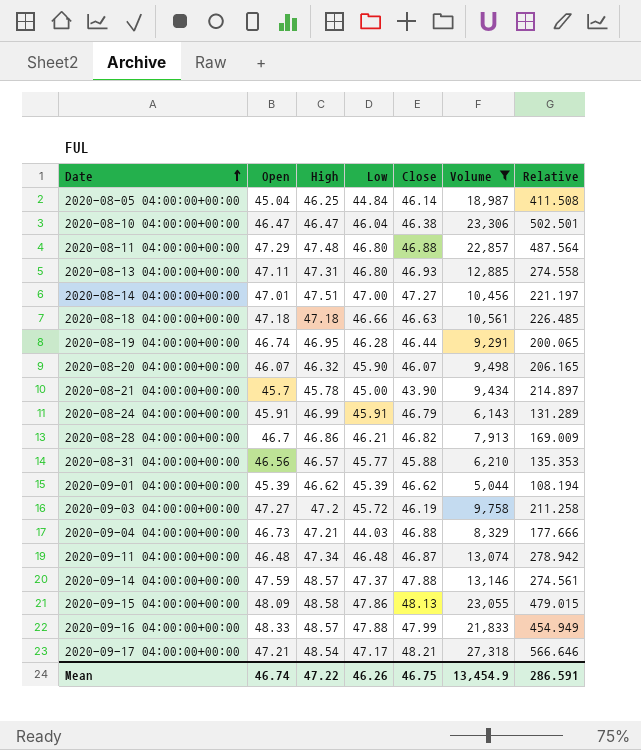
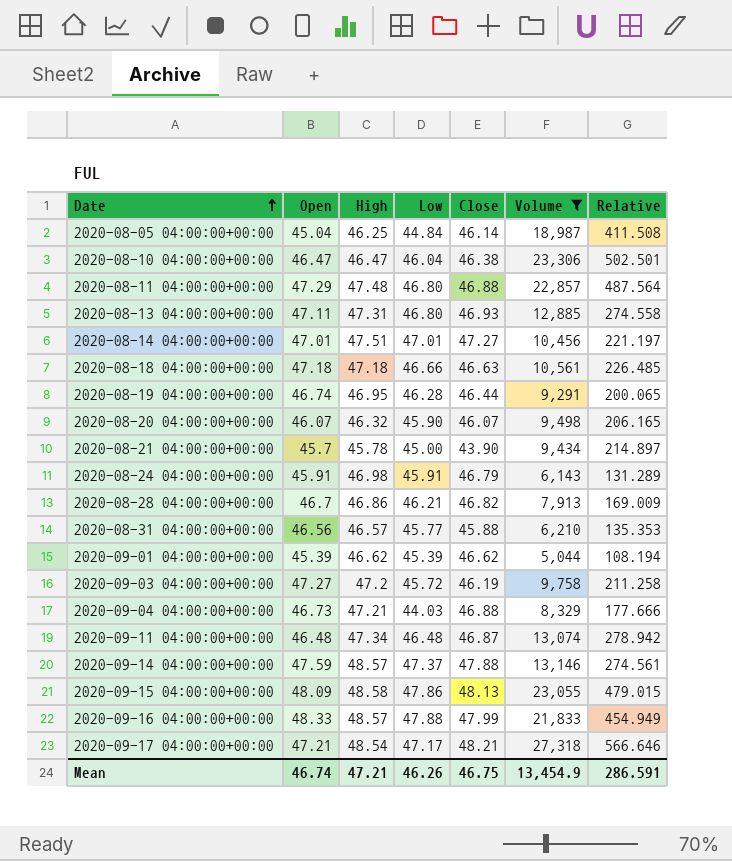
2020-08-14 04:00:00+00:00 | Low: 47.00 -> 47.01
2020-08-24 04:00:00+00:00 | High: 46.99 -> 46.98
Mean | High: 47.22 -> 47.21

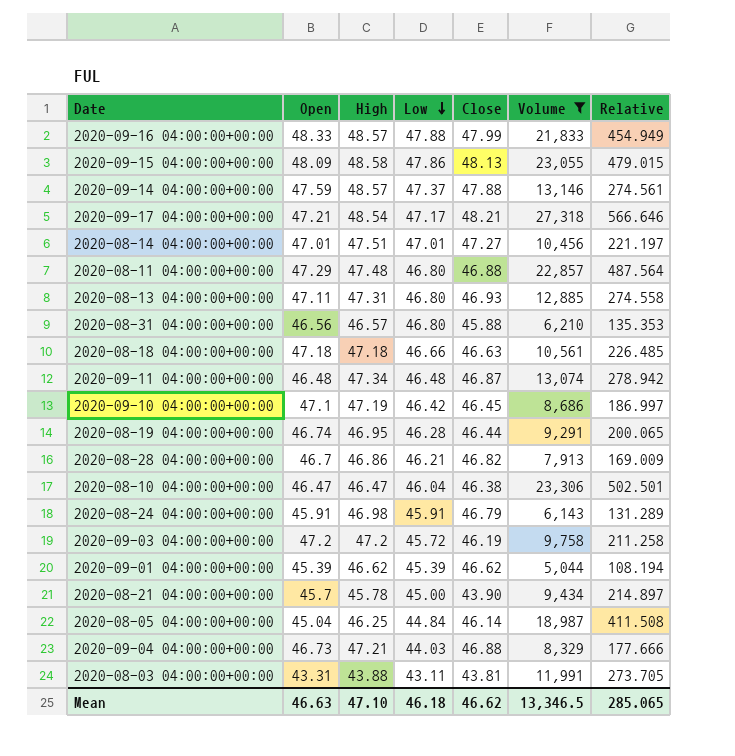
row order: Date ascending -> Low descending
row 2020-08-20 04:00:00+00:00: 46.07 | 46.32 | 45.90 | 46.07 | 9,498 | 206.165 -> none
2020-08-31 04:00:00+00:00 | Low: 45.77 -> 46.80
row 2020-09-10 04:00:00+00:00: none -> 47.1 | 47.19 | 46.42 | 46.45 | 8,686 | 186.997
2020-09-03 04:00:00+00:00 | Open: 47.27 -> 47.2
row 2020-08-03 04:00:00+00:00: none -> 43.31 | 43.88 | 43.11 | 43.81 | 11,991 | 273.705
Mean | Open: 46.74 -> 46.63
Mean | High: 47.21 -> 47.10
Mean | Low: 46.26 -> 46.18
Mean | Close: 46.75 -> 46.62
Mean | Volume: 13,454.9 -> 13,346.5
Mean | Relative: 286.591 -> 285.065

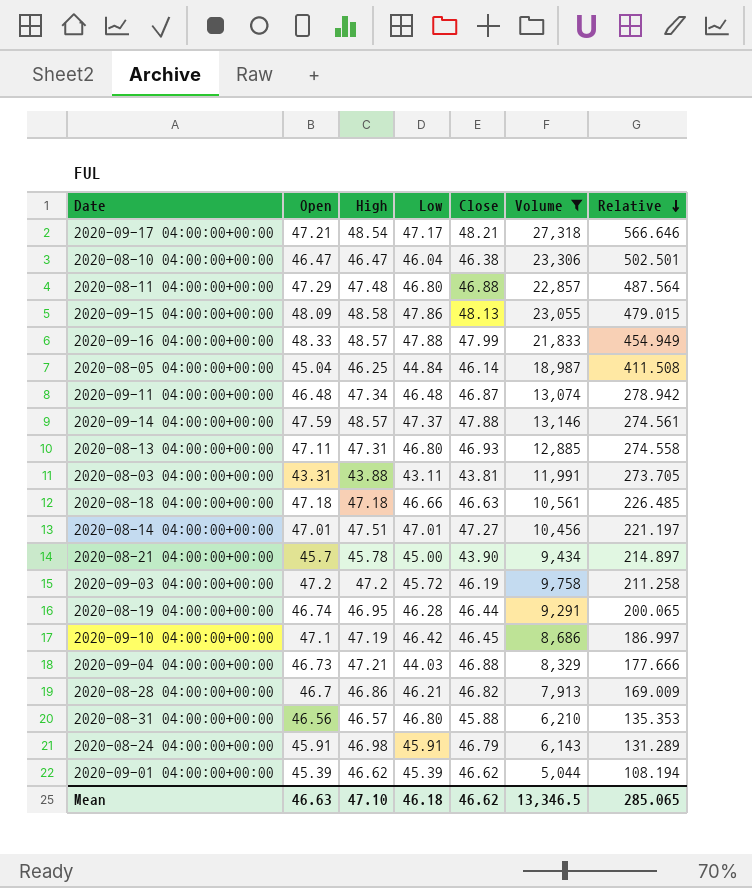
row order: Low descending -> Relative descending

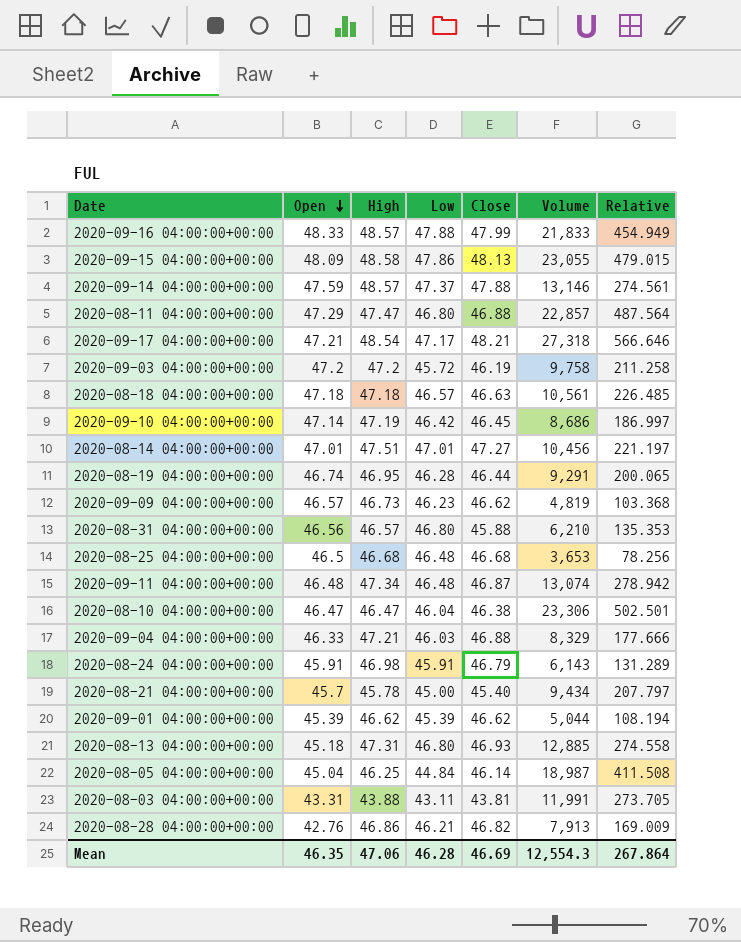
filter: Volume >= 5,044 -> none
row order: Relative descending -> Open descending
2020-08-11 04:00:00+00:00 | High: 47.48 -> 47.47
2020-08-18 04:00:00+00:00 | Low: 46.66 -> 46.57
2020-09-10 04:00:00+00:00 | Open: 47.1 -> 47.14
2020-09-04 04:00:00+00:00 | Open: 46.73 -> 46.33
2020-09-04 04:00:00+00:00 | Low: 44.03 -> 46.03
2020-08-21 04:00:00+00:00 | Close: 43.90 -> 45.40
2020-08-21 04:00:00+00:00 | Relative: 214.897 -> 207.797
2020-08-13 04:00:00+00:00 | Open: 47.11 -> 45.18
2020-08-28 04:00:00+00:00 | Open: 46.7 -> 42.76
Mean | Open: 46.63 -> 46.35
Mean | High: 47.10 -> 47.06
Mean | Low: 46.18 -> 46.28
Mean | Close: 46.62 -> 46.69
Mean | Volume: 13,346.5 -> 12,554.3
Mean | Relative: 285.065 -> 267.864

